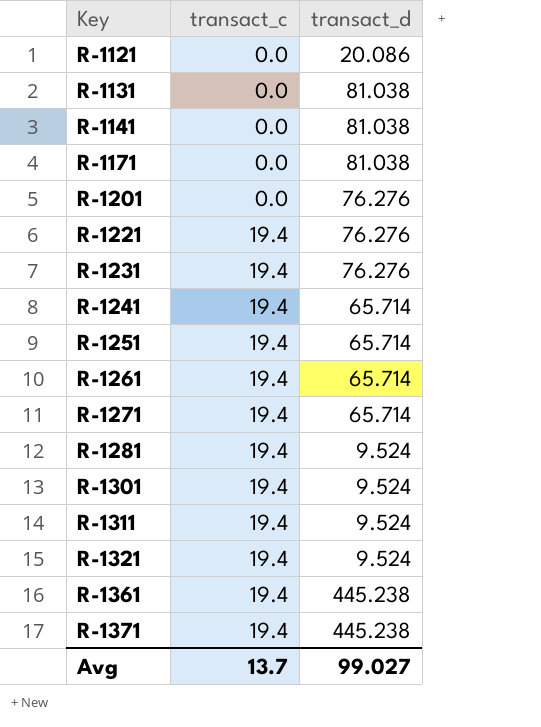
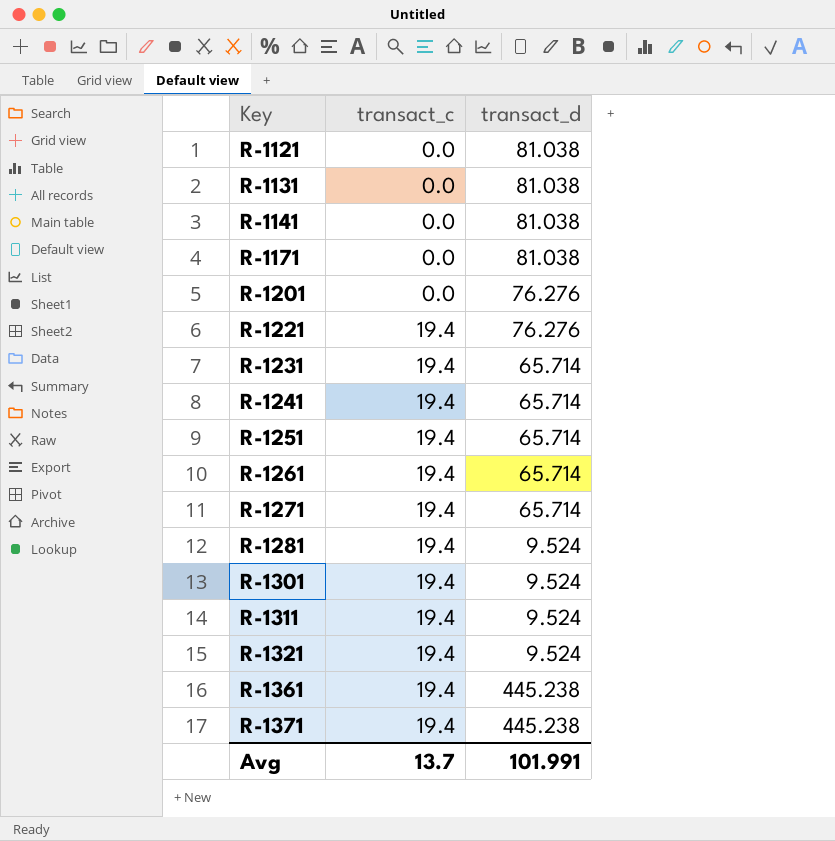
R-1121 | transact_d: 20.086 -> 81.038
R-1231 | transact_d: 76.276 -> 65.714
Avg | transact_d: 99.027 -> 101.991

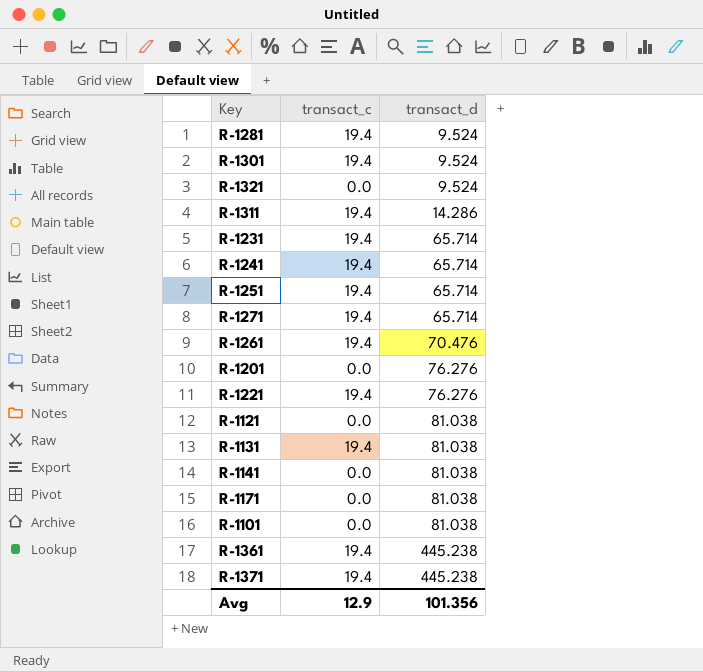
row order: Key ascending -> transact_d ascending
R-1321 | transact_c: 19.4 -> 0.0
R-1311 | transact_d: 9.524 -> 14.286
R-1261 | transact_d: 65.714 -> 70.476
R-1131 | transact_c: 0.0 -> 19.4
row R-1101: none -> 0.0 | 81.038
Avg | transact_c: 13.7 -> 12.9
Avg | transact_d: 101.991 -> 101.356

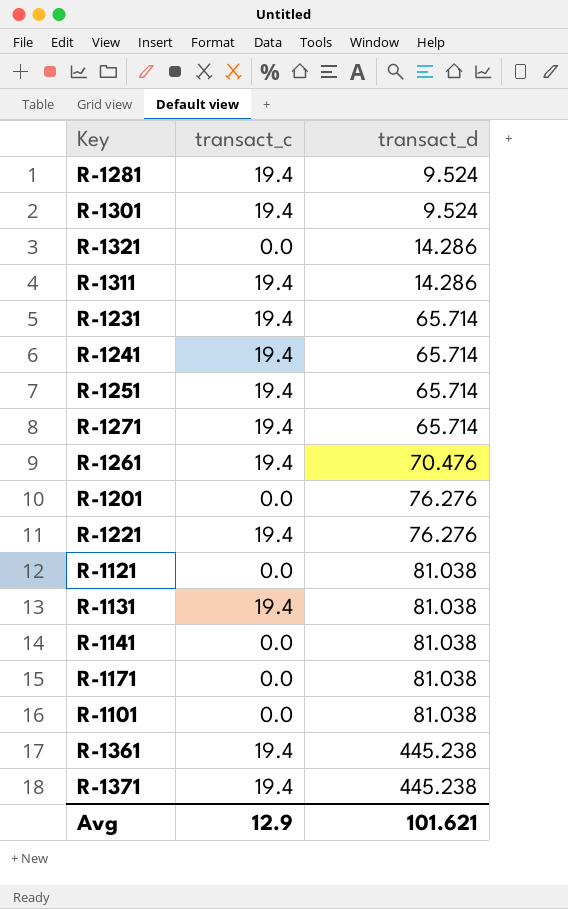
R-1321 | transact_d: 9.524 -> 14.286
Avg | transact_d: 101.356 -> 101.621

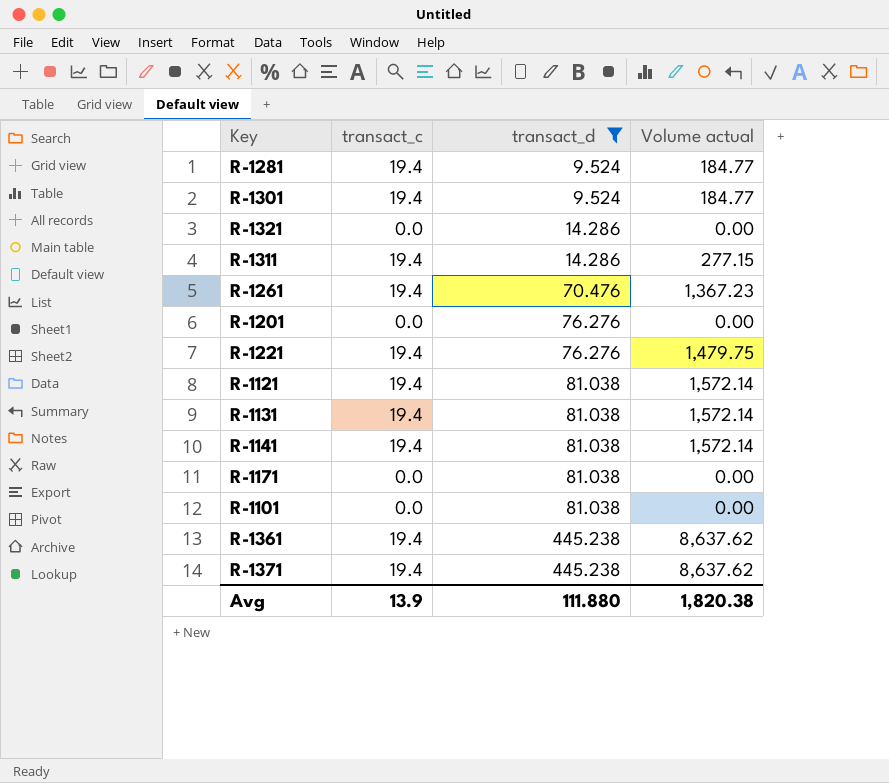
filter: none -> transact_d != 65.714
column Volume actual | formula: none -> [transact_c] * [transact_d]
R-1121 | transact_c: 0.0 -> 19.4
R-1141 | transact_c: 0.0 -> 19.4
Avg | transact_c: 12.9 -> 13.9
Avg | transact_d: 101.621 -> 111.880

